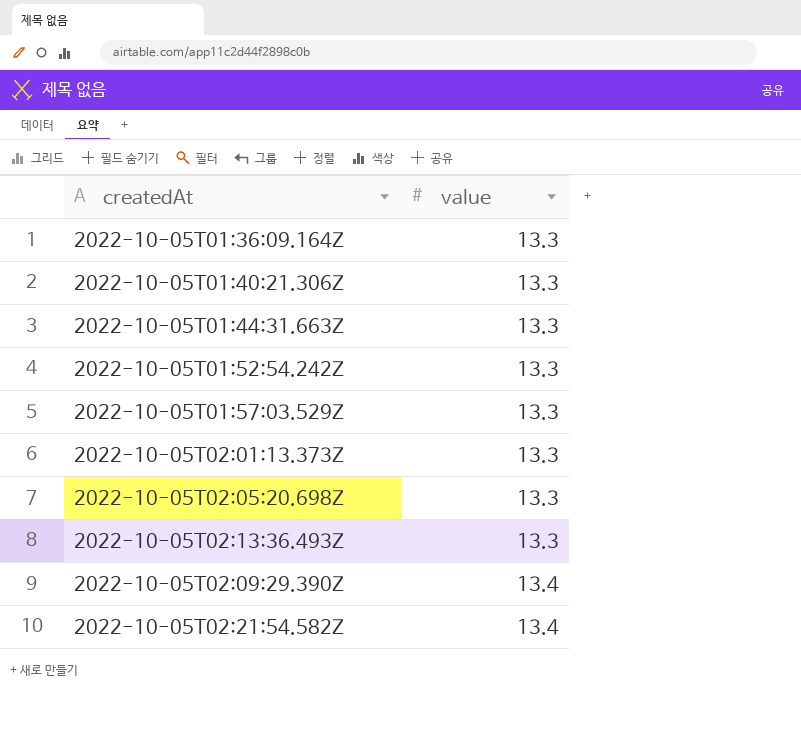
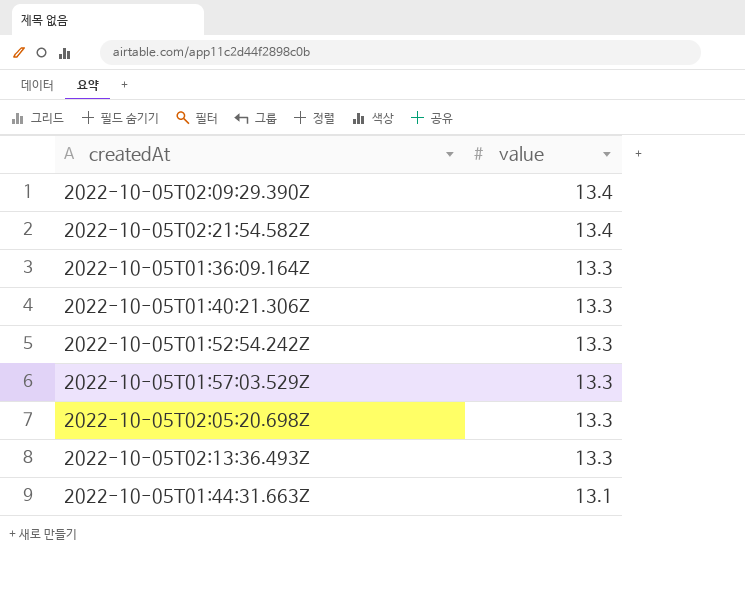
row order: value ascending -> value descending
row 2022-10-05T02:01:13.373Z: 13.3 -> none
2022-10-05T01:44:31.663Z | value: 13.3 -> 13.1

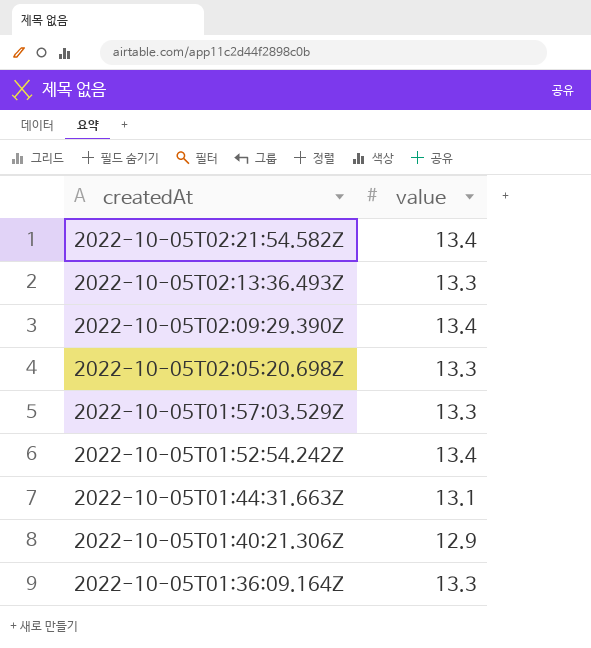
row order: value descending -> createdAt descending
2022-10-05T01:52:54.242Z | value: 13.3 -> 13.4
2022-10-05T01:40:21.306Z | value: 13.3 -> 12.9

